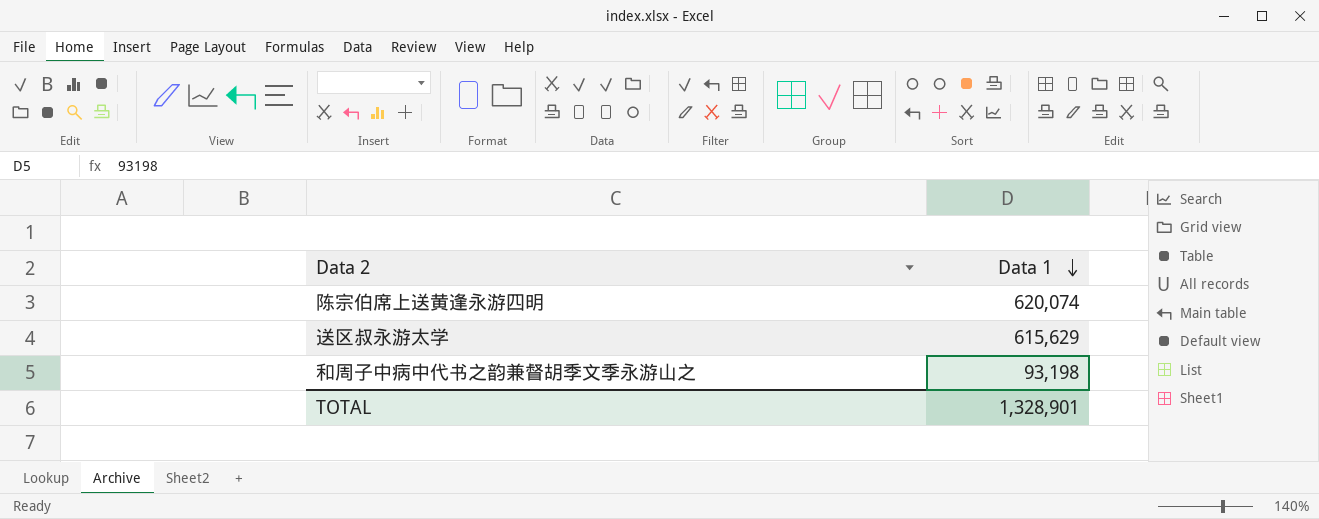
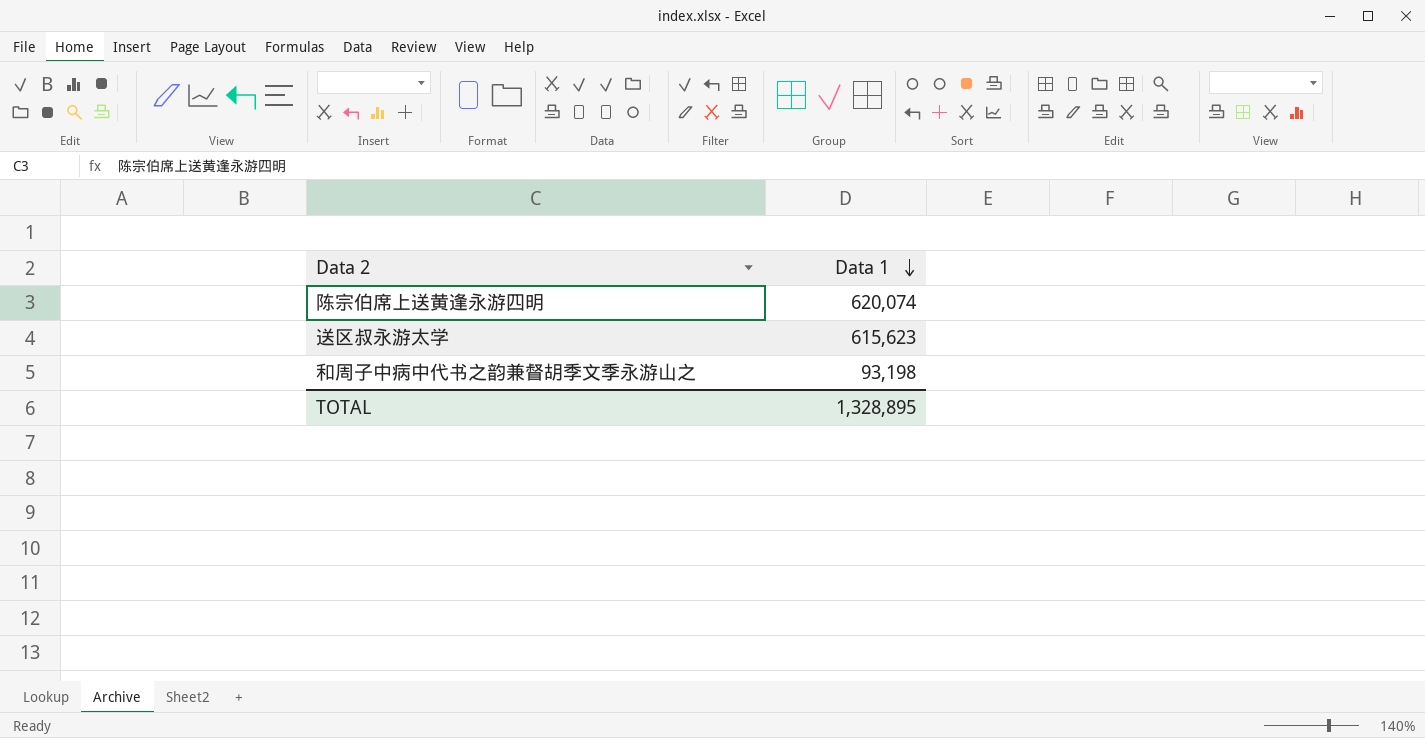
送区叔永游太学 | Data 1: 615,629 -> 615,623
TOTAL | Data 1: 1,328,901 -> 1,328,895

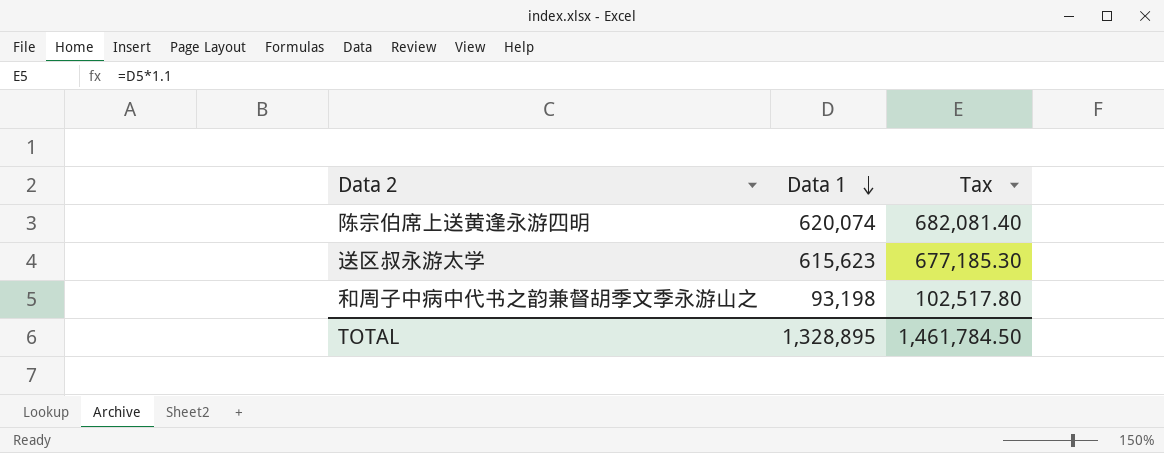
column Tax | formula: none -> [Data 1] * 1.1

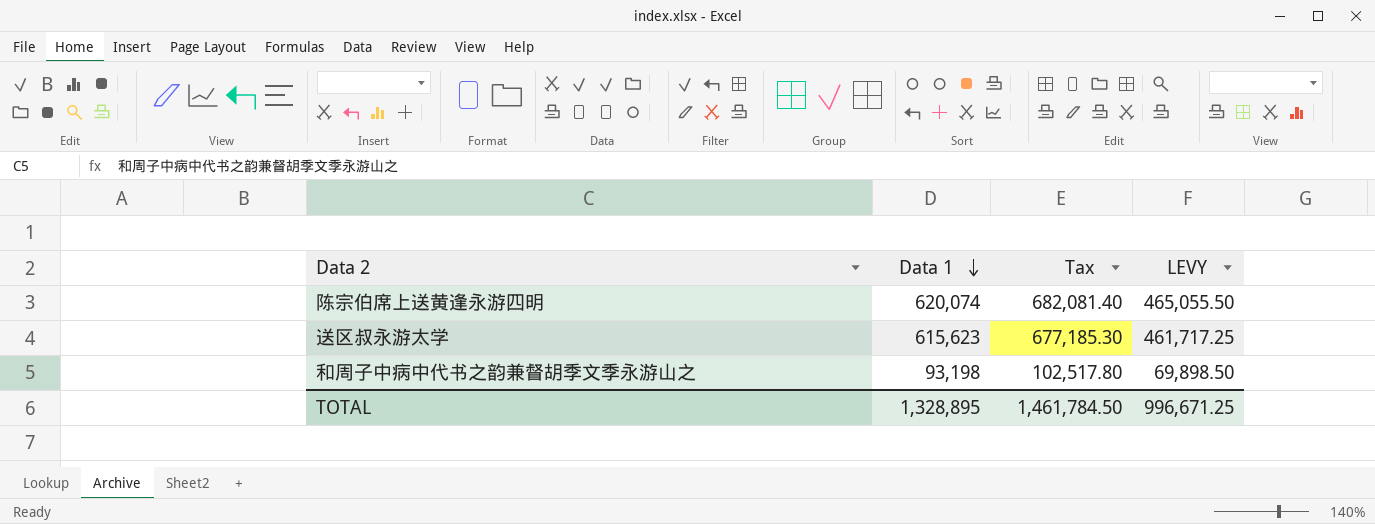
column LEVY | formula: none -> [Data 1] * 0.75

